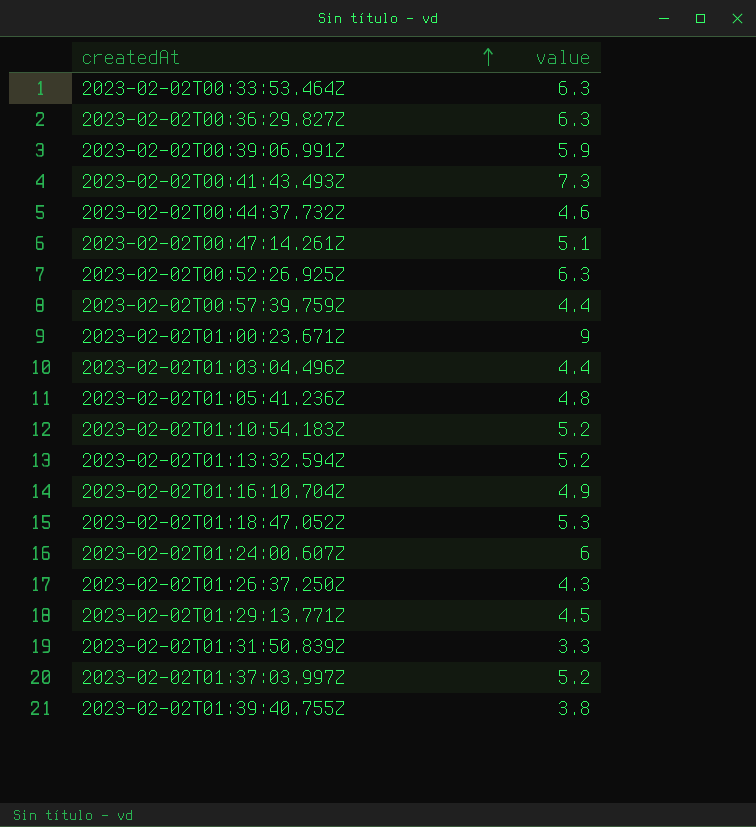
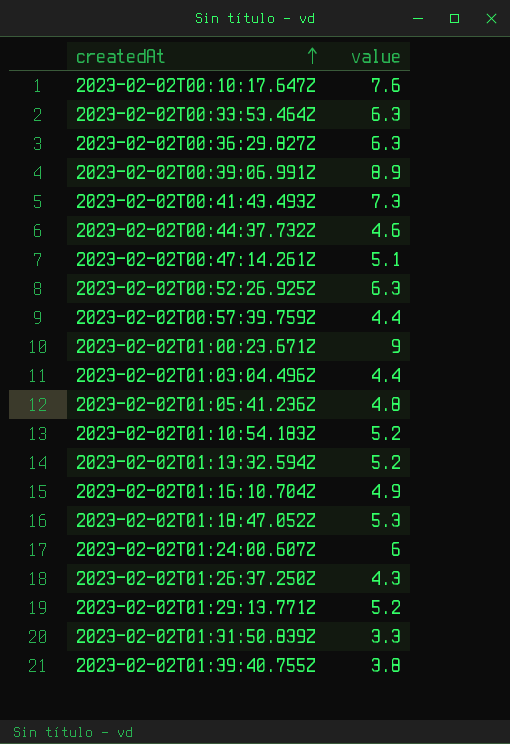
row 2023-02-02T01:37:03.997Z: 5.2 -> none
row 2023-02-02T00:10:17.647Z: none -> 7.6
2023-02-02T00:39:06.991Z | value: 5.9 -> 8.9
2023-02-02T01:29:13.771Z | value: 4.5 -> 5.2

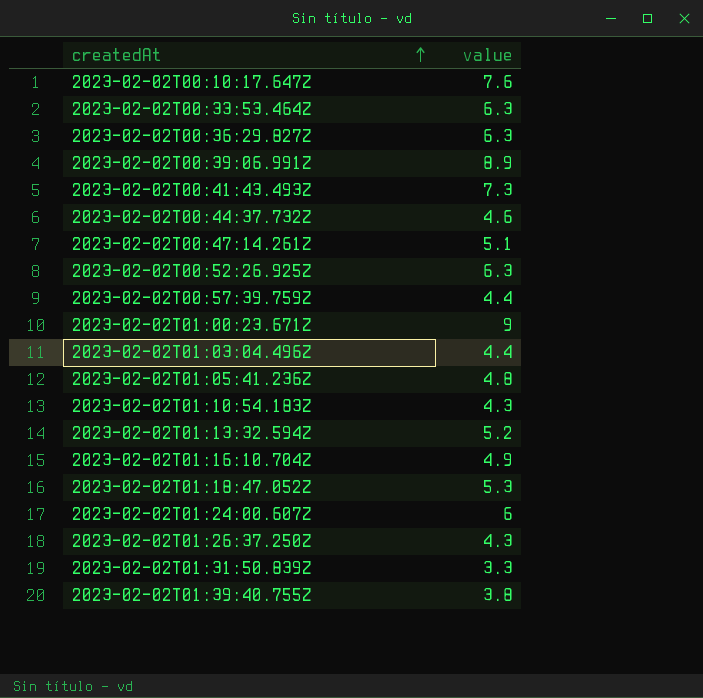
row 2023-02-02T01:29:13.771Z: 5.2 -> none
2023-02-02T01:10:54.183Z | value: 5.2 -> 4.3

